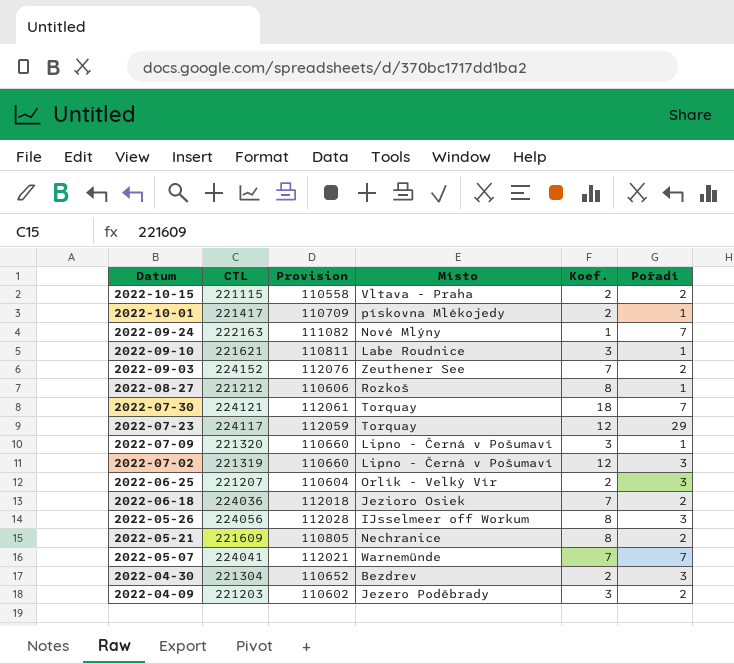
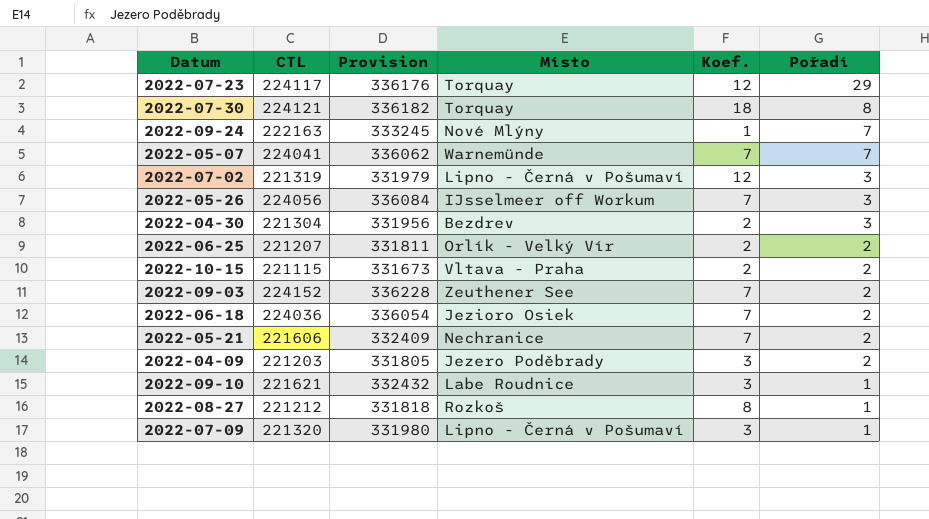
row order: Datum descending -> Pořadí descending
column Provision | formula: [CTL] * 0.5 -> [CTL] * 1.5
row 2022-10-01: 221417 | 110709 | pískovna Mlékojedy | 2 | 1 -> none
2022-07-30 | Pořadí: 7 -> 8
2022-05-26 | Koef.: 8 -> 7
2022-06-25 | Pořadí: 3 -> 2
2022-05-21 | CTL: 221609 -> 221606
2022-05-21 | Koef.: 8 -> 7

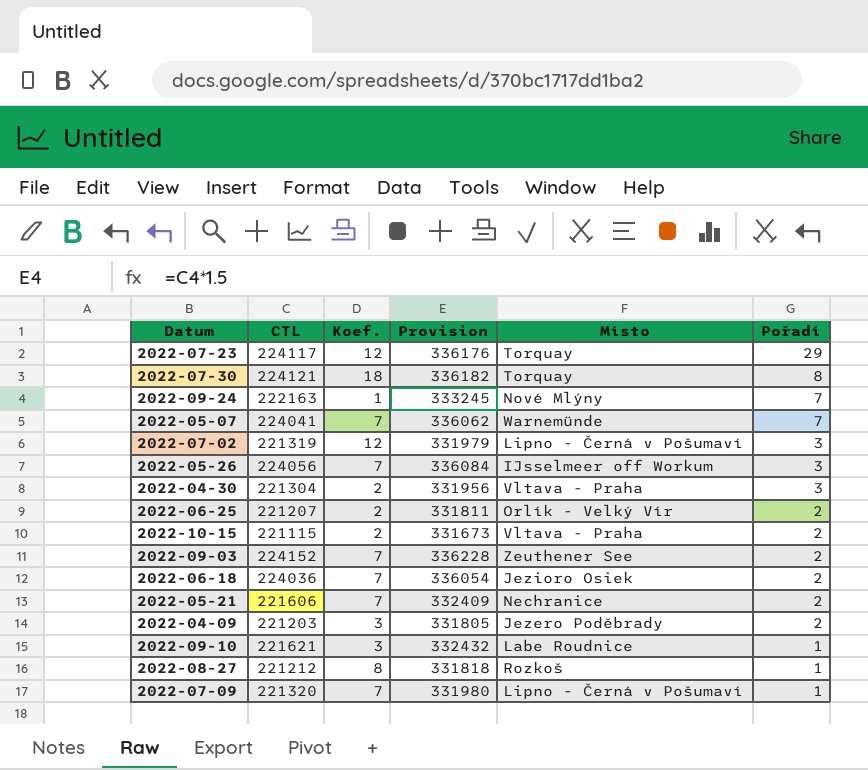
column Koef. | position: 5 -> 3
2022-04-30 | Místo: Bezdrev -> Vltava - Praha
2022-07-09 | Koef.: 3 -> 7

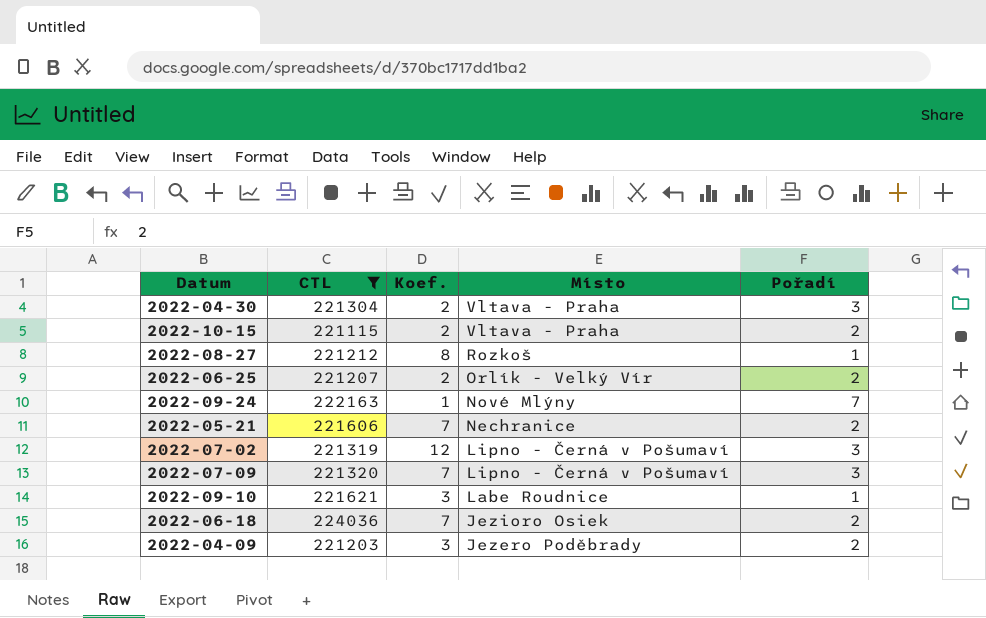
filter: none -> CTL <= 224036
row order: Pořadí descending -> Místo descending
column Provision | formula: [CTL] * 1.5 -> none
2022-07-09 | Pořadí: 1 -> 3

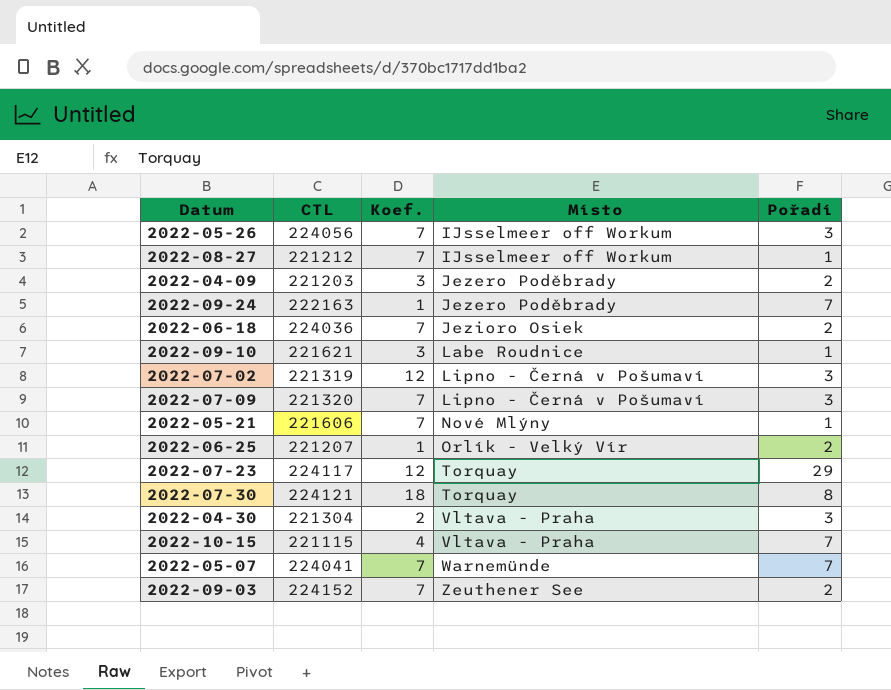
filter: CTL <= 224036 -> none
row order: Místo descending -> Místo ascending
2022-08-27 | Koef.: 8 -> 7
2022-08-27 | Místo: Rozkoš -> IJsselmeer off Workum
2022-09-24 | Místo: Nové Mlýny -> Jezero Poděbrady
2022-05-21 | Místo: Nechranice -> Nové Mlýny
2022-05-21 | Pořadí: 2 -> 1
2022-06-25 | Koef.: 2 -> 1
2022-10-15 | Koef.: 2 -> 4
2022-10-15 | Pořadí: 2 -> 7

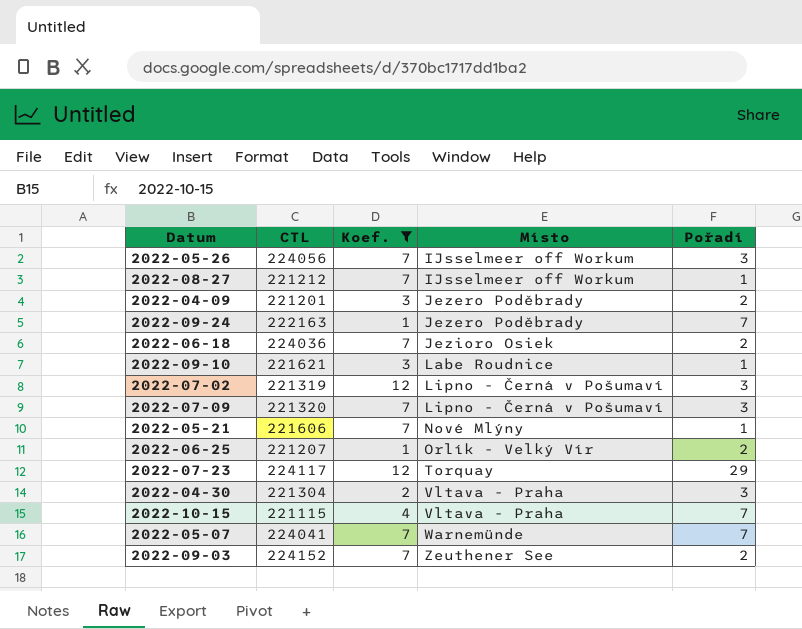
filter: none -> Koef. != 18
2022-04-09 | CTL: 221203 -> 221201

